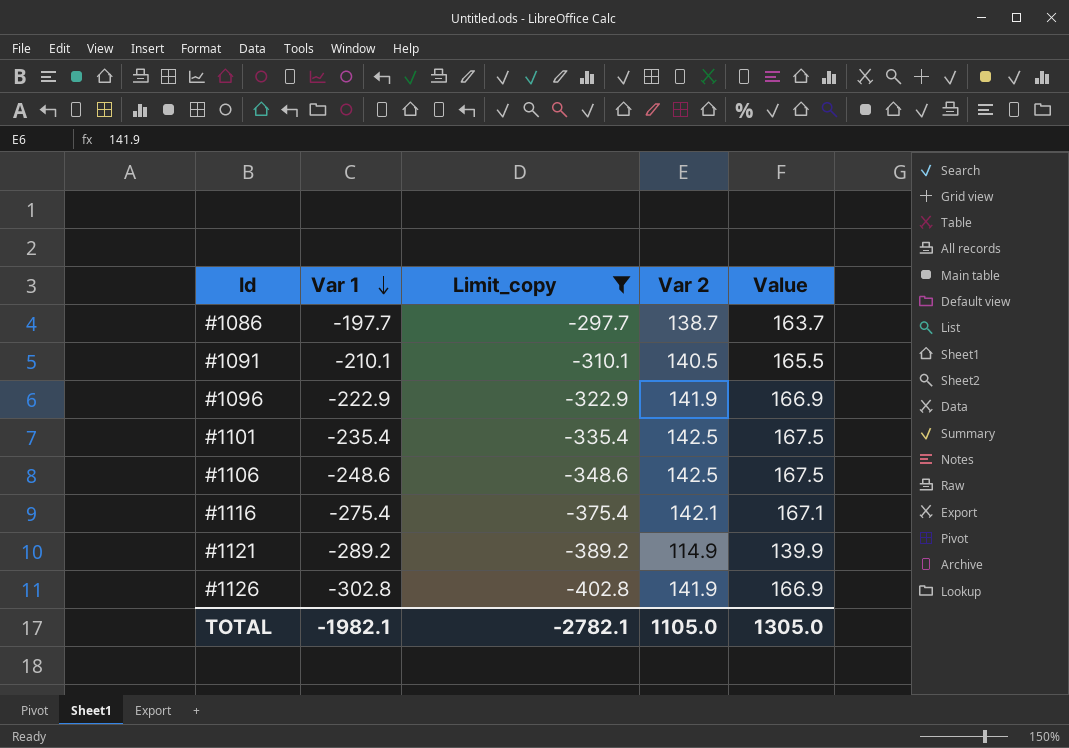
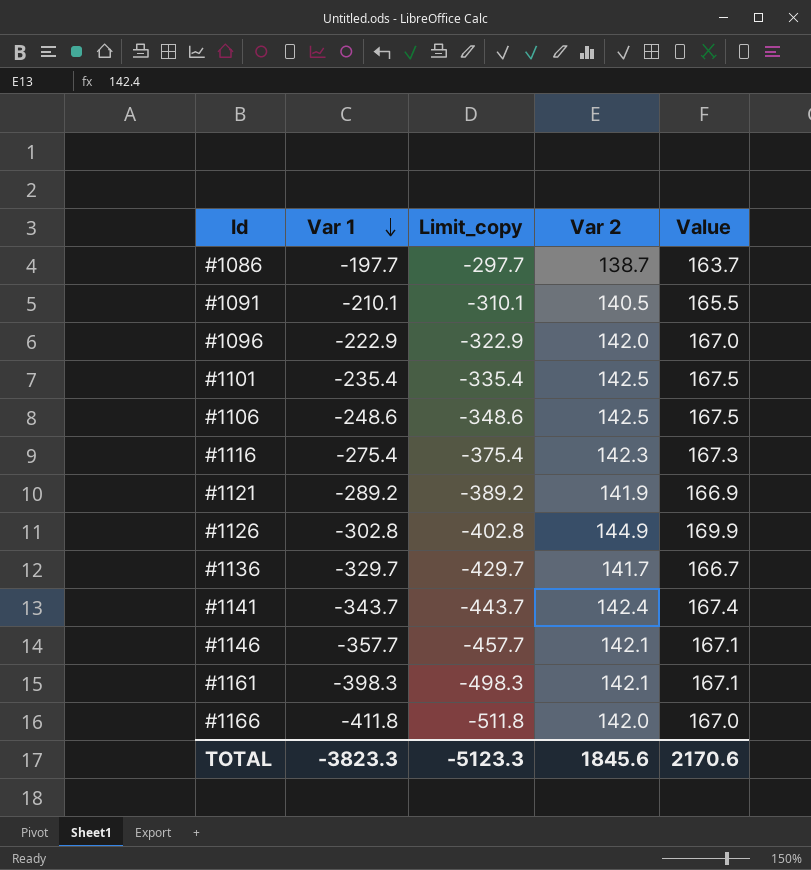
filter: Limit_copy >= -402.8 -> none
#1096 | Var 2: 141.9 -> 142.0
#1096 | Value: 166.9 -> 167.0
#1116 | Var 2: 142.1 -> 142.3
#1116 | Value: 167.1 -> 167.3
#1121 | Var 2: 114.9 -> 141.9
#1121 | Value: 139.9 -> 166.9
#1126 | Var 2: 141.9 -> 144.9
#1126 | Value: 166.9 -> 169.9
TOTAL | Var 1: -1982.1 -> -3823.3
TOTAL | Limit_copy: -2782.1 -> -5123.3
TOTAL | Var 2: 1105.0 -> 1845.6
TOTAL | Value: 1305.0 -> 2170.6

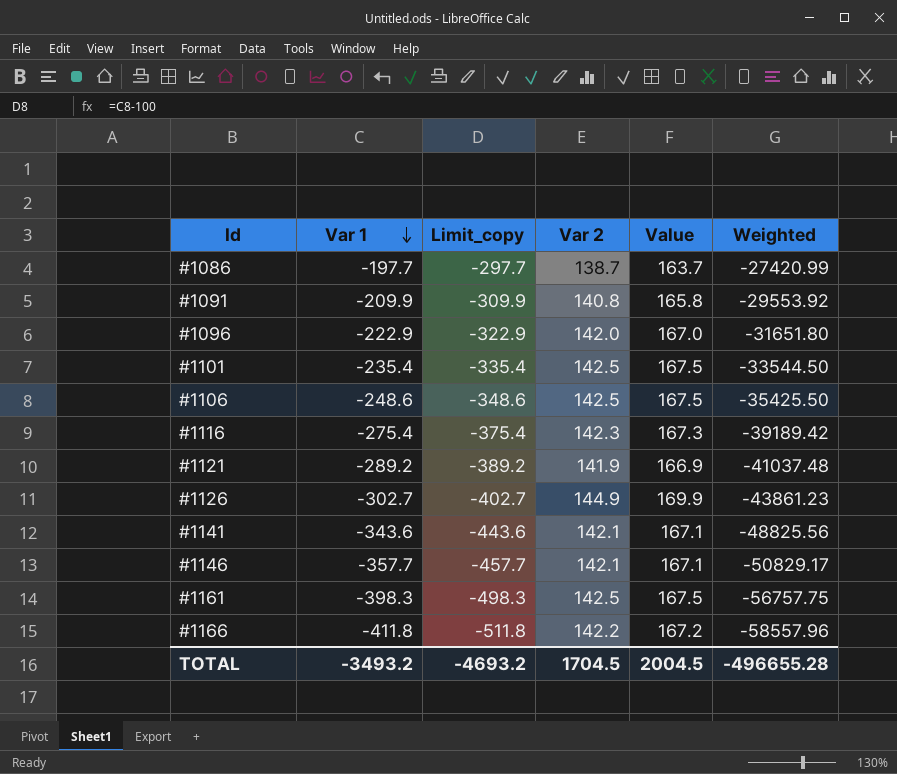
column Weighted | formula: none -> [Var 1] * [Var 2]
row #1136: -329.7 | -429.7 | 141.7 | 166.7 -> none
#1091 | Var 1: -210.1 -> -209.9
#1091 | Limit_copy: -310.1 -> -309.9
#1091 | Var 2: 140.5 -> 140.8
#1091 | Value: 165.5 -> 165.8
#1126 | Var 1: -302.8 -> -302.7
#1126 | Limit_copy: -402.8 -> -402.7
#1141 | Var 1: -343.7 -> -343.6
#1141 | Limit_copy: -443.7 -> -443.6
#1141 | Var 2: 142.4 -> 142.1
#1141 | Value: 167.4 -> 167.1
#1161 | Var 2: 142.1 -> 142.5
#1161 | Value: 167.1 -> 167.5
#1166 | Var 2: 142.0 -> 142.2
#1166 | Value: 167.0 -> 167.2
TOTAL | Var 1: -3823.3 -> -3493.2
TOTAL | Limit_copy: -5123.3 -> -4693.2
TOTAL | Var 2: 1845.6 -> 1704.5
TOTAL | Value: 2170.6 -> 2004.5

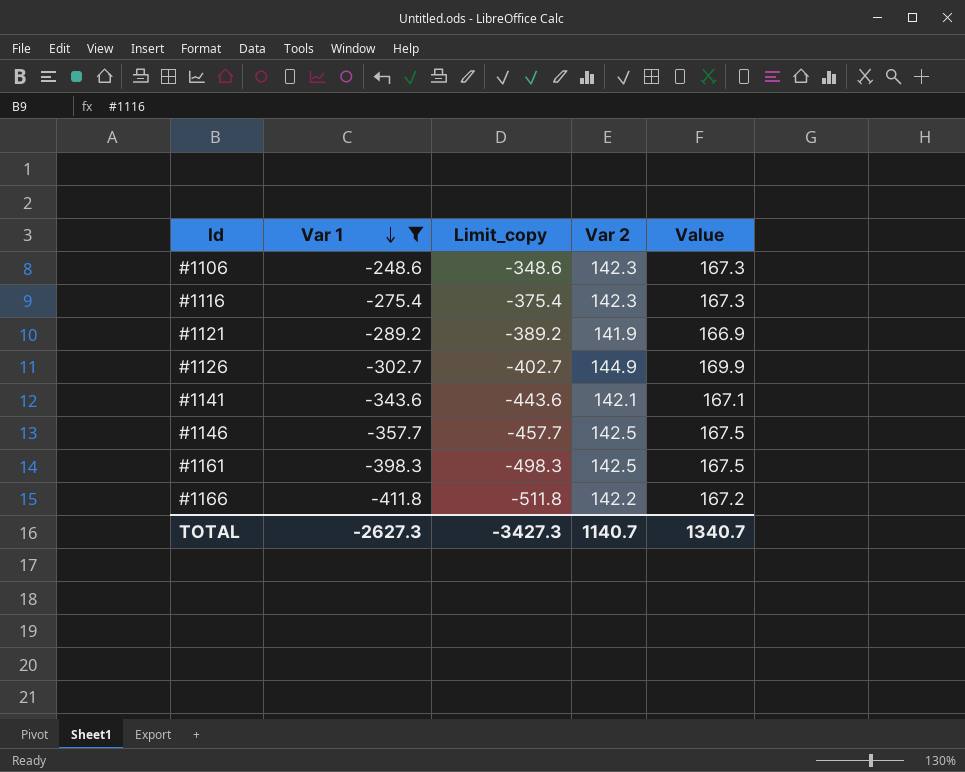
filter: none -> Var 1 <= -248.6
column Weighted | formula: [Var 1] * [Var 2] -> none
#1106 | Var 2: 142.5 -> 142.3
#1106 | Value: 167.5 -> 167.3
#1146 | Var 2: 142.1 -> 142.5
#1146 | Value: 167.1 -> 167.5
TOTAL | Var 1: -3493.2 -> -2627.3
TOTAL | Limit_copy: -4693.2 -> -3427.3
TOTAL | Var 2: 1704.5 -> 1140.7
TOTAL | Value: 2004.5 -> 1340.7

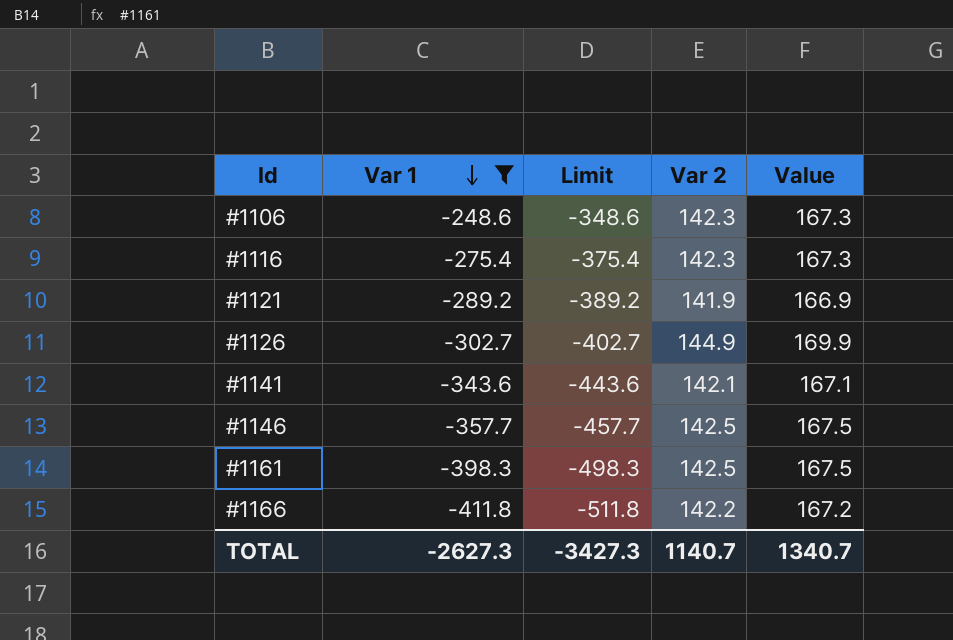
column name: Limit_copy -> Limit

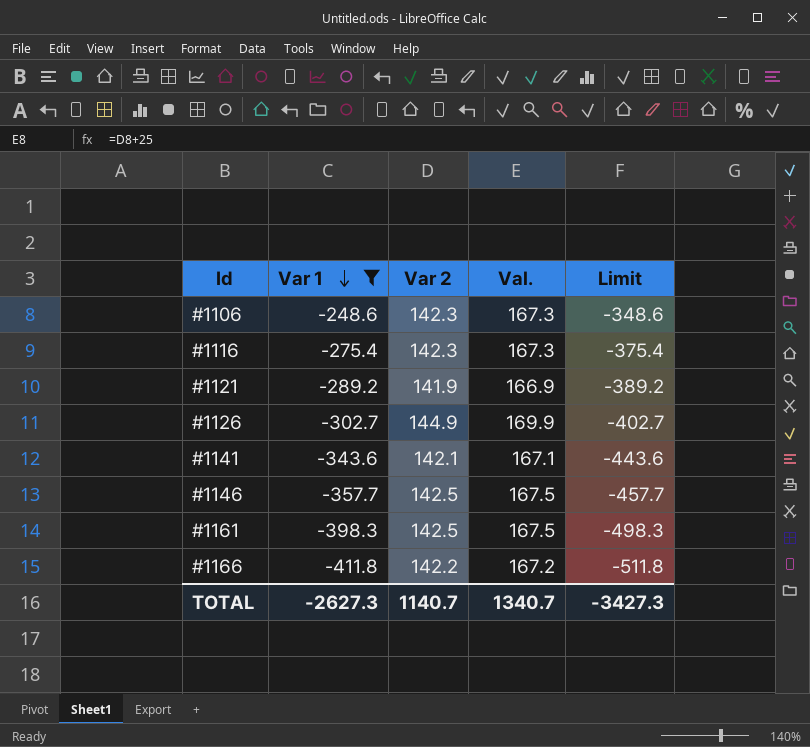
column name: Value -> Val.
column Limit | position: 3 -> 5

